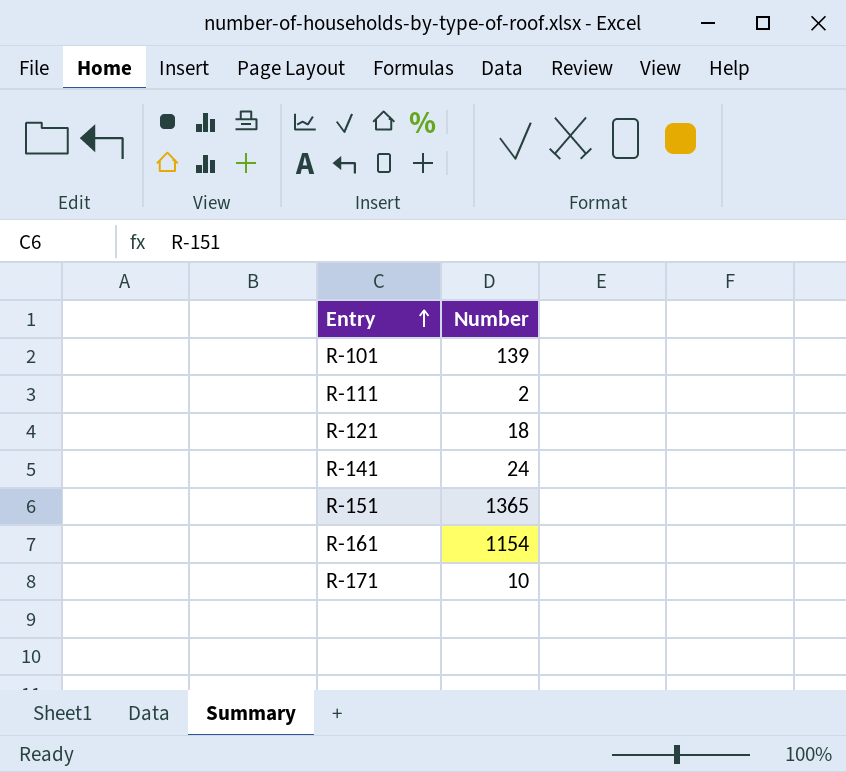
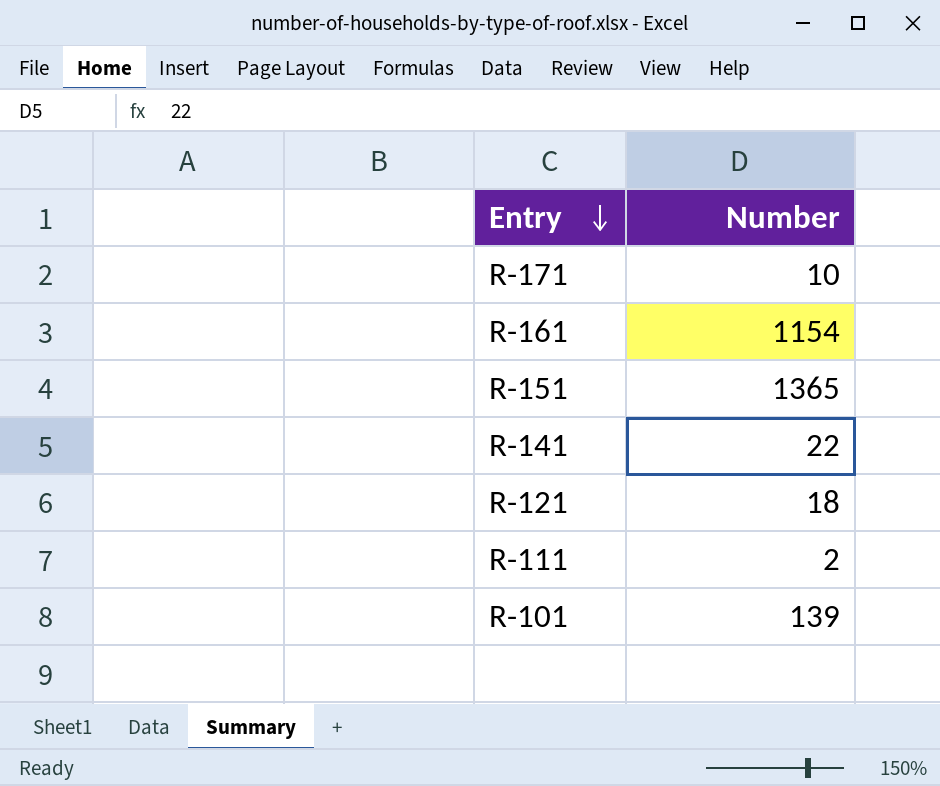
row order: Entry ascending -> Entry descending
R-141 | Number: 24 -> 22

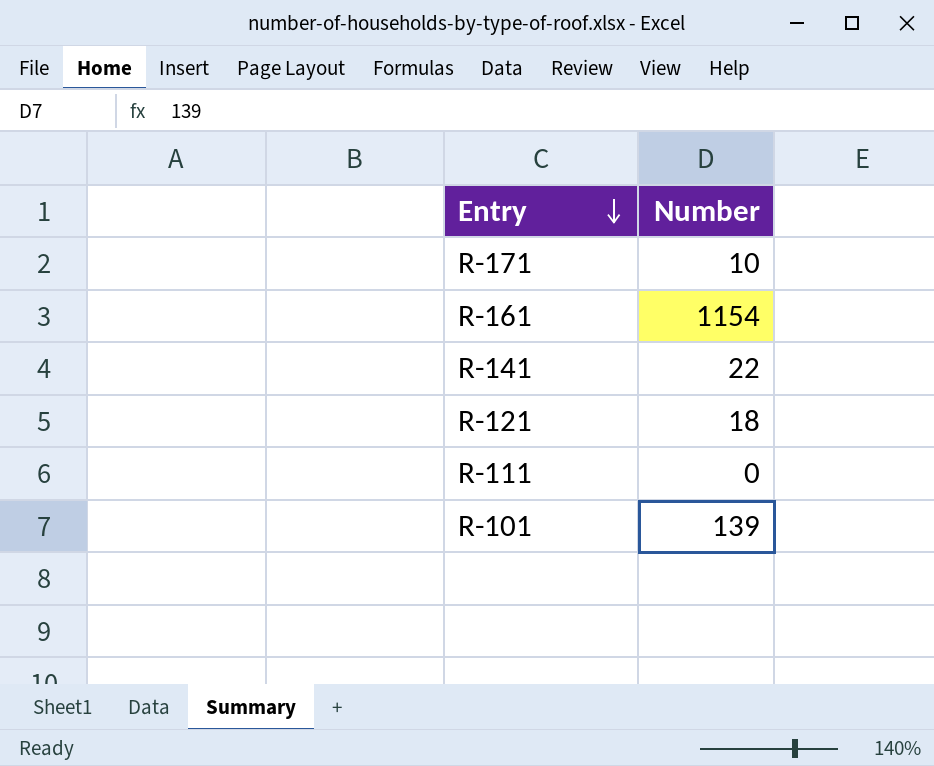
row R-151: 1365 -> none
R-111 | Number: 2 -> 0

